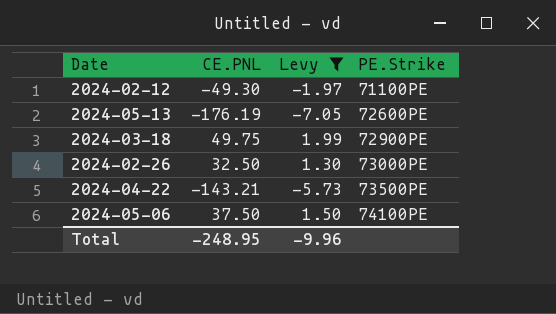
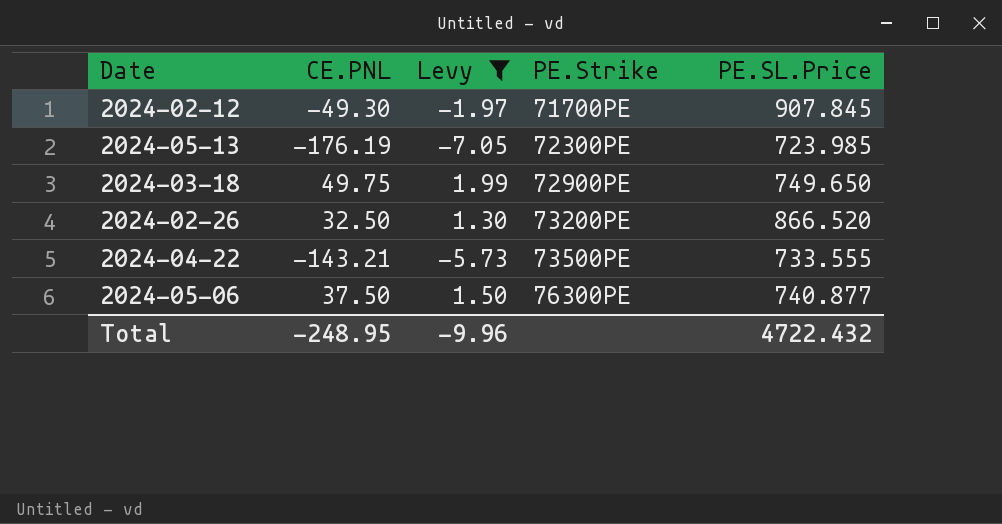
column PE.SL.Price | position: none -> 5
2024-02-12 | PE.Strike: 71100PE -> 71700PE
2024-05-13 | PE.Strike: 72600PE -> 72300PE
2024-02-26 | PE.Strike: 73000PE -> 73200PE
2024-05-06 | PE.Strike: 74100PE -> 76300PE

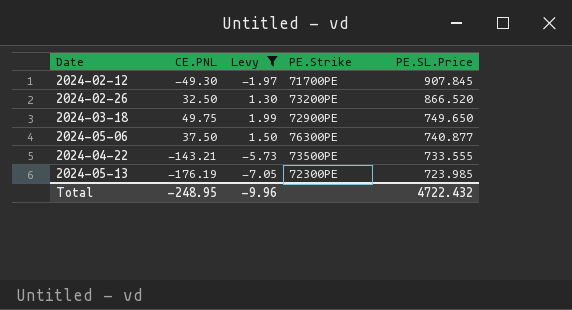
row order: PE.Strike ascending -> PE.SL.Price descending

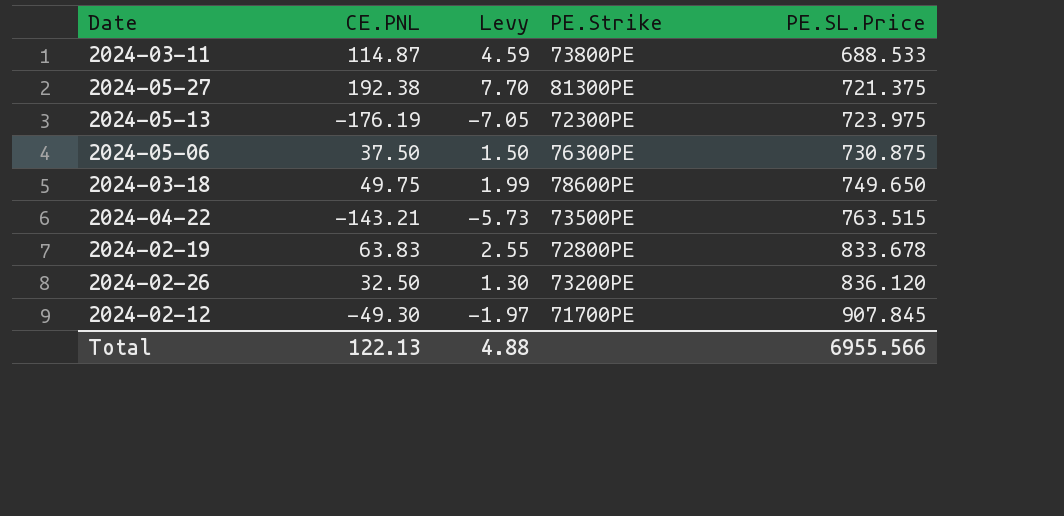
filter: Levy <= 1.99 -> none
row order: PE.SL.Price descending -> PE.SL.Price ascending
2024-05-13 | PE.SL.Price: 723.985 -> 723.975
2024-05-06 | PE.SL.Price: 740.877 -> 730.875
2024-03-18 | PE.Strike: 72900PE -> 78600PE
2024-04-22 | PE.SL.Price: 733.555 -> 763.515
2024-02-26 | PE.SL.Price: 866.520 -> 836.120
Total | CE.PNL: -248.95 -> 122.13
Total | Levy: -9.96 -> 4.88
Total | PE.SL.Price: 4722.432 -> 6955.566

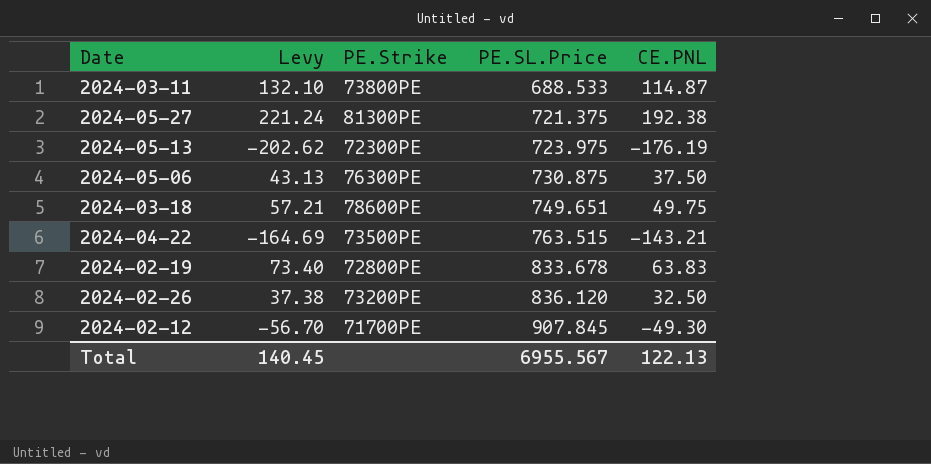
column Levy | formula: [CE.PNL] * 0.04 -> [CE.PNL] * 1.15
column CE.PNL | position: 2 -> 5
2024-03-18 | PE.SL.Price: 749.650 -> 749.651
Total | Levy: 4.88 -> 140.45
Total | PE.SL.Price: 6955.566 -> 6955.567

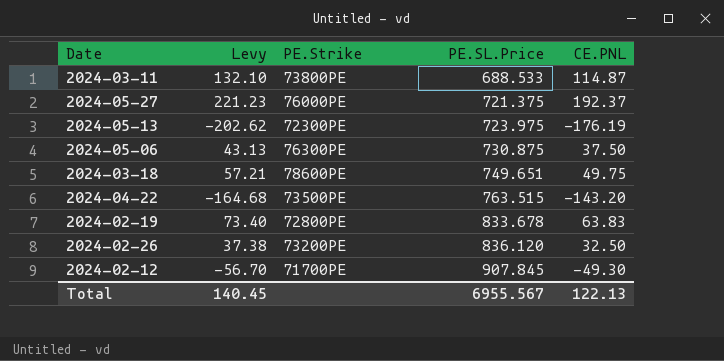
2024-05-27 | Levy: 221.24 -> 221.23
2024-05-27 | PE.Strike: 81300PE -> 76000PE
2024-05-27 | CE.PNL: 192.38 -> 192.37
2024-04-22 | Levy: -164.69 -> -164.68
2024-04-22 | CE.PNL: -143.21 -> -143.20

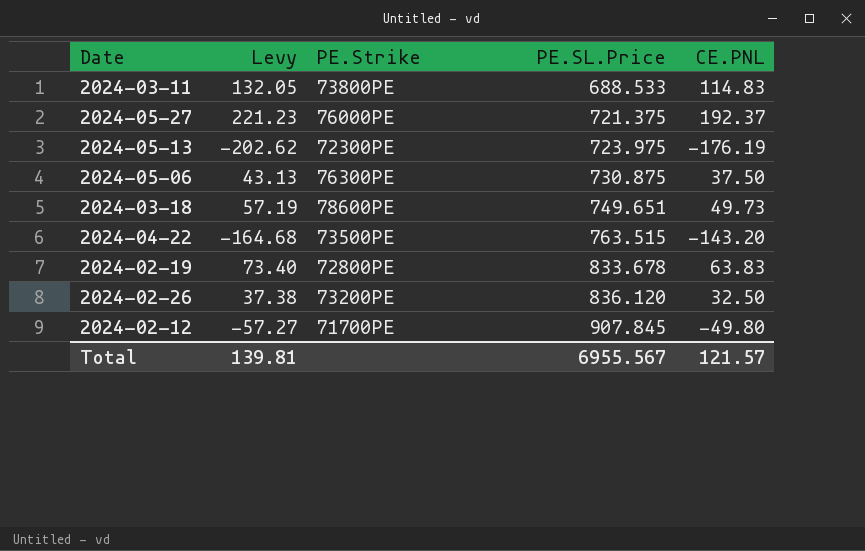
2024-03-11 | Levy: 132.10 -> 132.05
2024-03-11 | CE.PNL: 114.87 -> 114.83
2024-03-18 | Levy: 57.21 -> 57.19
2024-03-18 | CE.PNL: 49.75 -> 49.73
2024-02-12 | Levy: -56.70 -> -57.27
2024-02-12 | CE.PNL: -49.30 -> -49.80
Total | Levy: 140.45 -> 139.81
Total | CE.PNL: 122.13 -> 121.57

